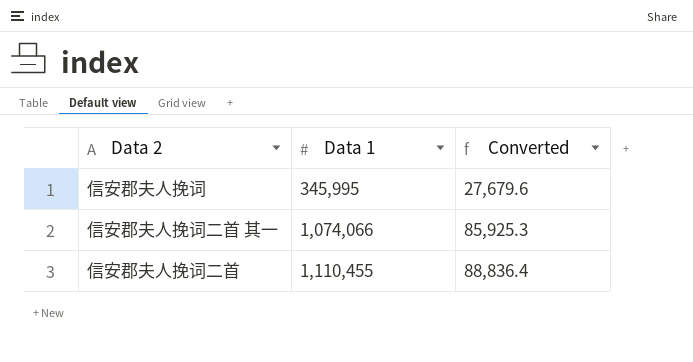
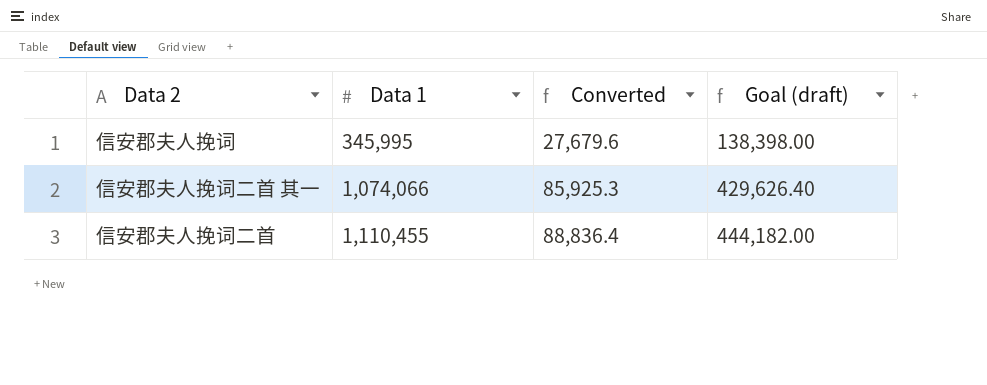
column Goal (draft) | formula: none -> [Data 1] * 0.4

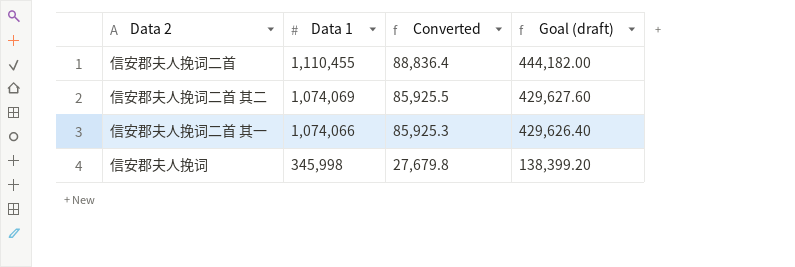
row order: Data 1 ascending -> Data 1 descending
row 信安郡夫人挽词二首 其二: none -> 1,074,069 | 85,925.5 | 429,627.60
信安郡夫人挽词 | Data 1: 345,995 -> 345,998
信安郡夫人挽词 | Converted: 27,679.6 -> 27,679.8
信安郡夫人挽词 | Goal (draft): 138,398.00 -> 138,399.20

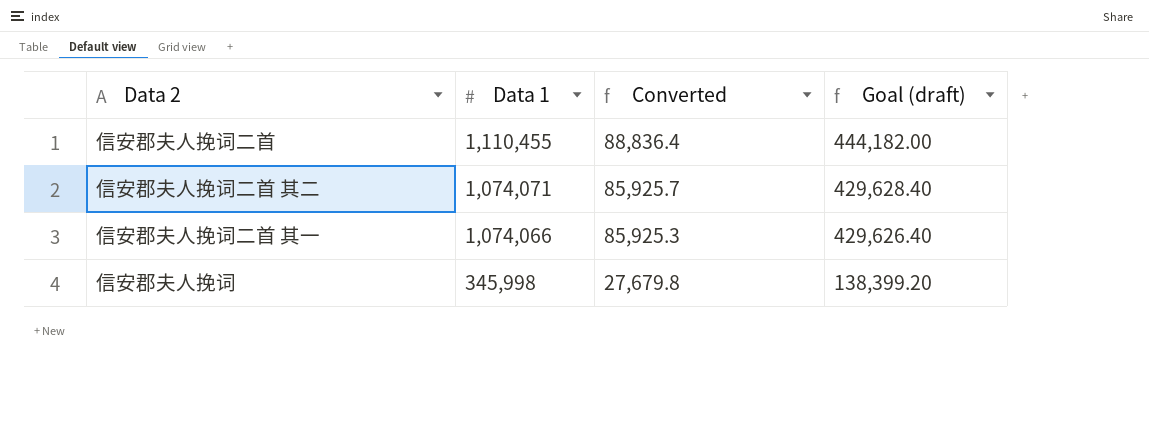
信安郡夫人挽词二首 其二 | Data 1: 1,074,069 -> 1,074,071
信安郡夫人挽词二首 其二 | Converted: 85,925.5 -> 85,925.7
信安郡夫人挽词二首 其二 | Goal (draft): 429,627.60 -> 429,628.40

